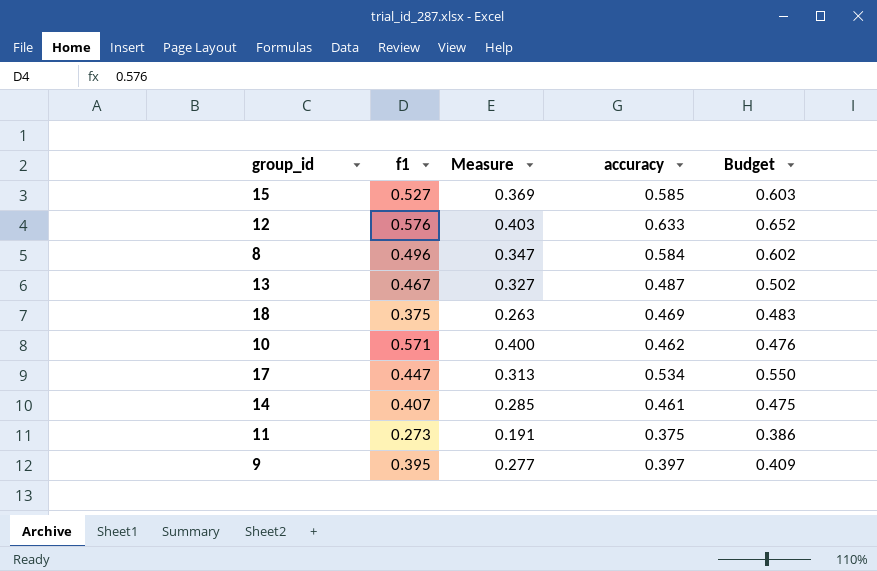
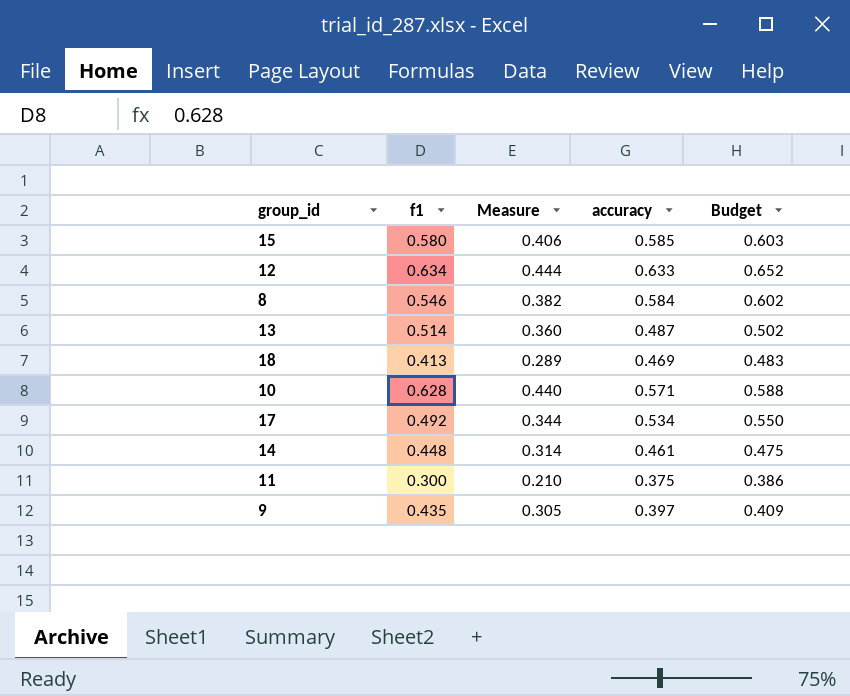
15 | f1: 0.527 -> 0.580
15 | Measure: 0.369 -> 0.406
12 | f1: 0.576 -> 0.634
12 | Measure: 0.403 -> 0.444
8 | f1: 0.496 -> 0.546
8 | Measure: 0.347 -> 0.382
13 | f1: 0.467 -> 0.514
13 | Measure: 0.327 -> 0.360
18 | f1: 0.375 -> 0.413
18 | Measure: 0.263 -> 0.289
10 | f1: 0.571 -> 0.628
10 | Measure: 0.400 -> 0.440
10 | accuracy: 0.462 -> 0.571
10 | Budget: 0.476 -> 0.588
17 | f1: 0.447 -> 0.492
17 | Measure: 0.313 -> 0.344
14 | f1: 0.407 -> 0.448
14 | Measure: 0.285 -> 0.314
11 | f1: 0.273 -> 0.300
11 | Measure: 0.191 -> 0.210
9 | f1: 0.395 -> 0.435
9 | Measure: 0.277 -> 0.305

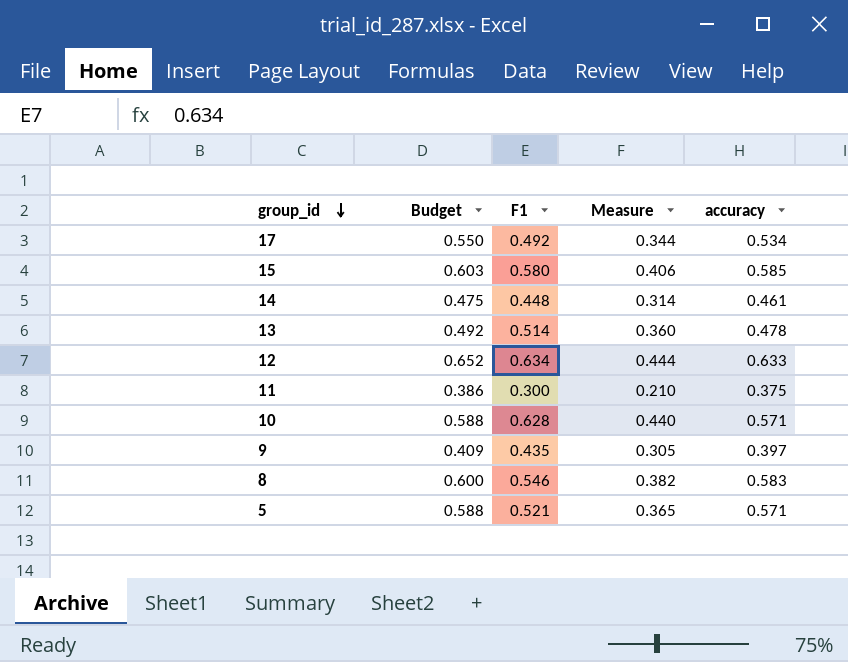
row order: none -> group_id descending
column Budget | position: 5 -> 2
column name: f1 -> F1
row 18: 0.413 | 0.289 | 0.469 | 0.483 -> none
13 | Budget: 0.502 -> 0.492
13 | accuracy: 0.487 -> 0.478
8 | Budget: 0.602 -> 0.600
8 | accuracy: 0.584 -> 0.583
row 5: none -> 0.588 | 0.521 | 0.365 | 0.571

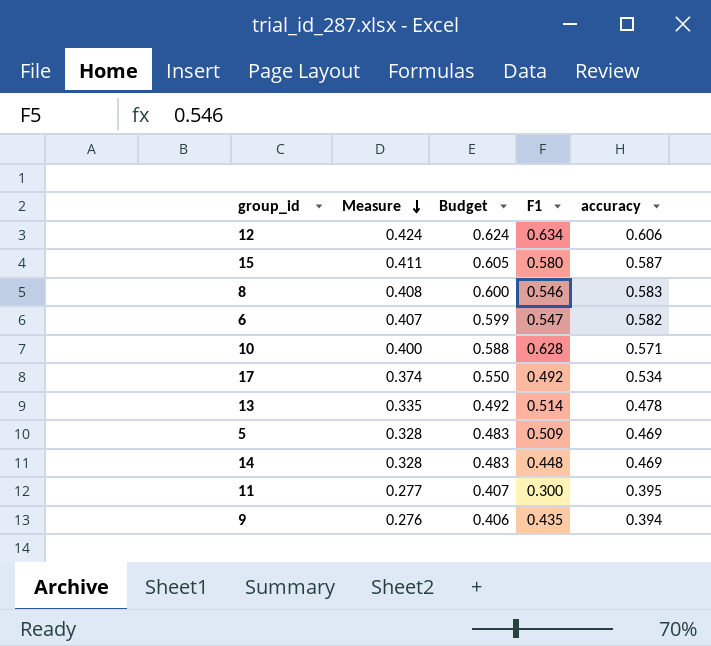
row order: group_id descending -> Measure descending
column Measure | formula: [F1] * 0.7 -> [accuracy] * 0.7
column Measure | position: 4 -> 2
12 | Budget: 0.652 -> 0.624
12 | accuracy: 0.633 -> 0.606
15 | Budget: 0.603 -> 0.605
15 | accuracy: 0.585 -> 0.587
row 6: none -> 0.407 | 0.599 | 0.547 | 0.582
5 | Budget: 0.588 -> 0.483
5 | F1: 0.521 -> 0.509
5 | accuracy: 0.571 -> 0.469
14 | Budget: 0.475 -> 0.483
14 | accuracy: 0.461 -> 0.469
11 | Budget: 0.386 -> 0.407
11 | accuracy: 0.375 -> 0.395
9 | Budget: 0.409 -> 0.406
9 | accuracy: 0.397 -> 0.394

